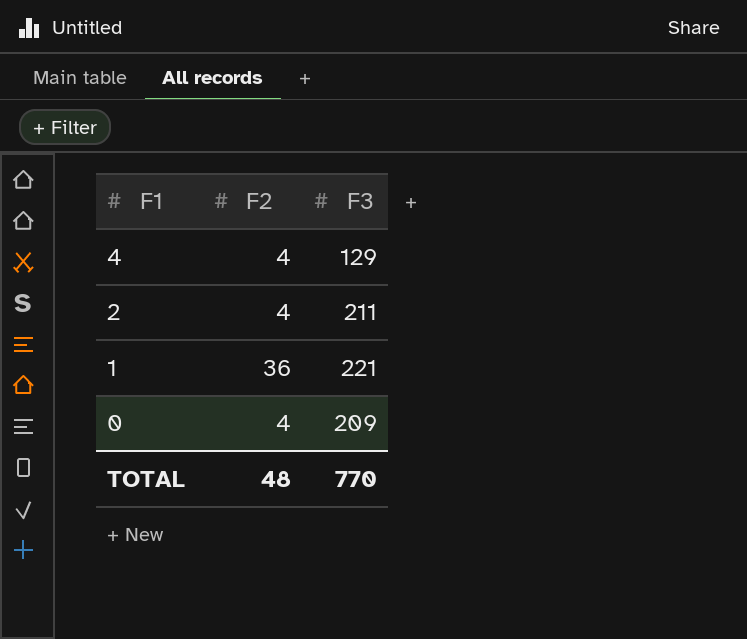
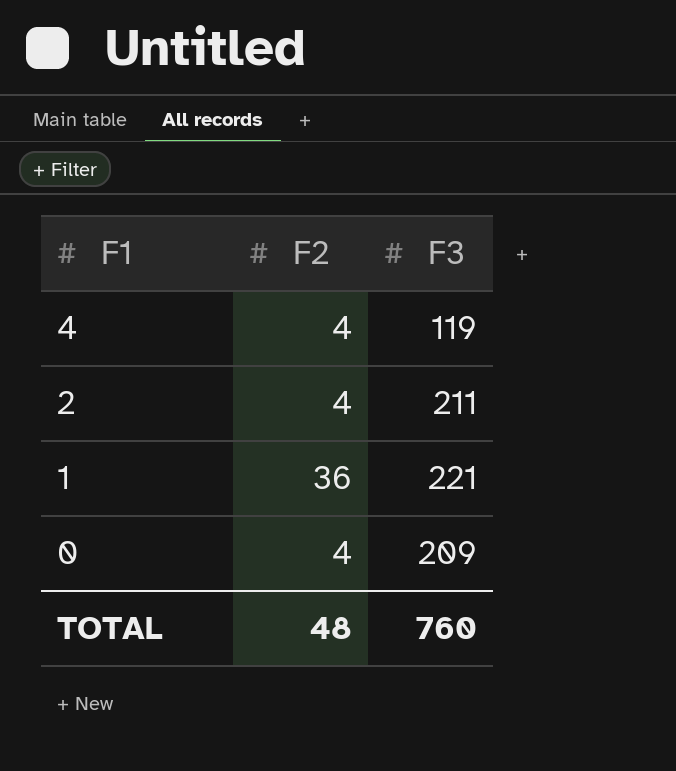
4 | F3: 129 -> 119
TOTAL | F3: 770 -> 760

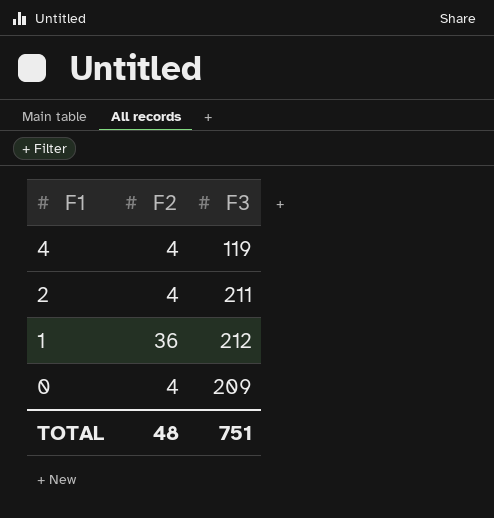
1 | F3: 221 -> 212
TOTAL | F3: 760 -> 751

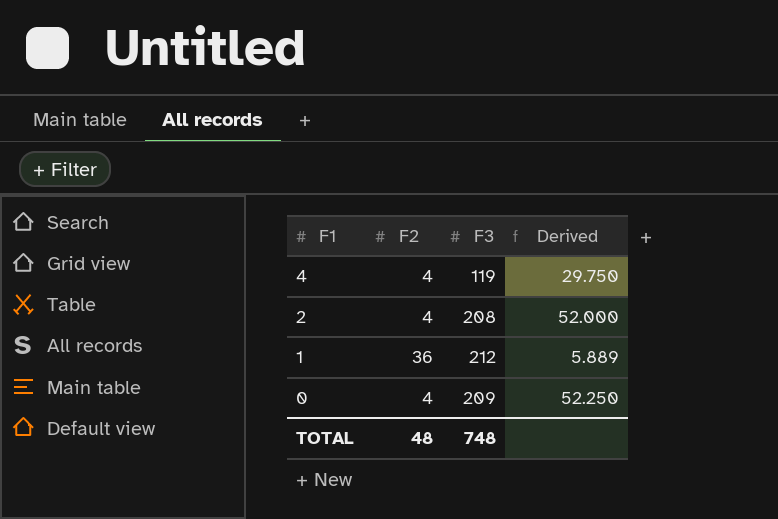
column Derived | formula: none -> [F3] / [F2]
2 | F3: 211 -> 208
TOTAL | F3: 751 -> 748

